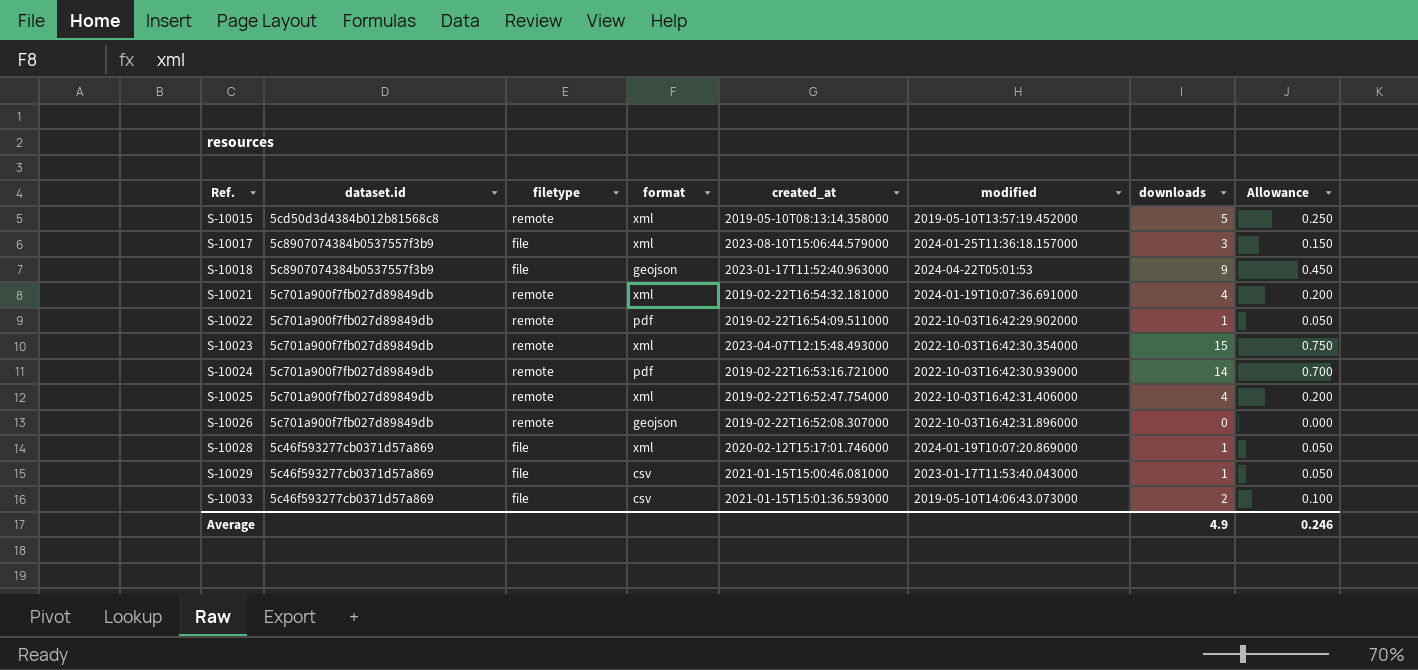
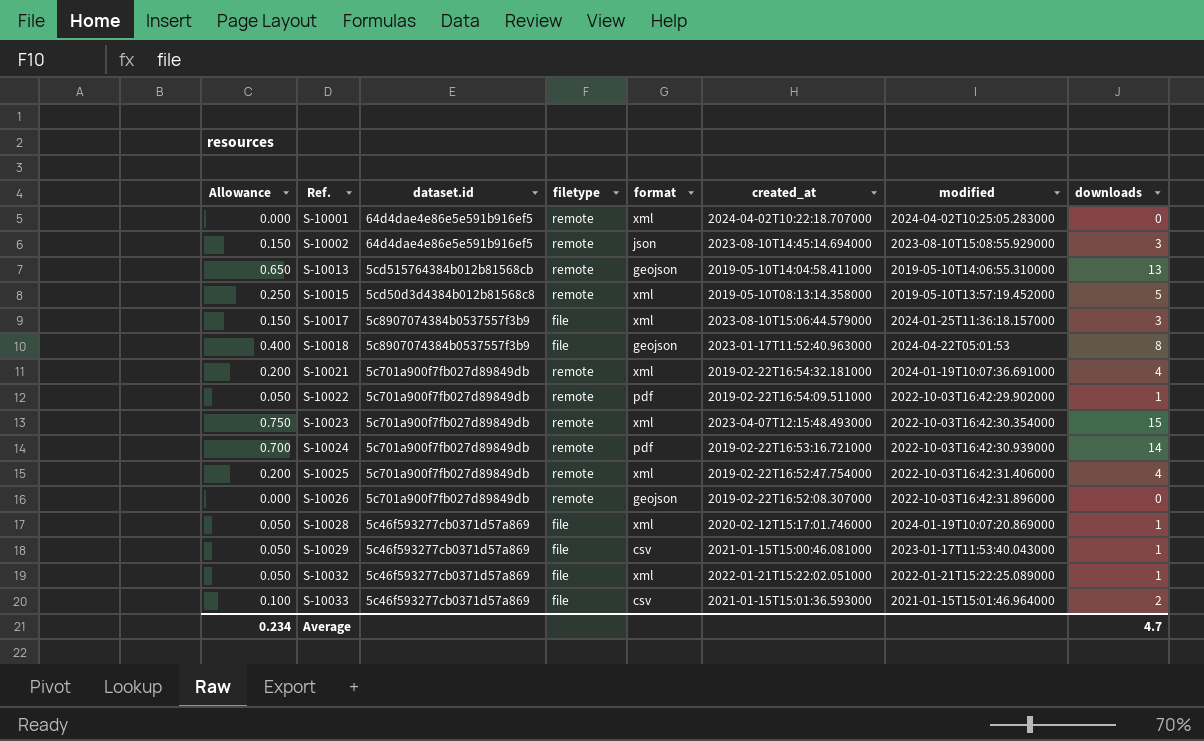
column Allowance | position: 8 -> 1
row S-10001: none -> 0.000 | 64d4dae4e86e5e591b916ef5 | remote | xml | 2024-04-02T10:22:18.707000 | 2024-04-02T10:25:05.283000 | 0
row S-10002: none -> 0.150 | 64d4dae4e86e5e591b916ef5 | remote | json | 2023-08-10T14:45:14.694000 | 2023-08-10T15:08:55.929000 | 3
row S-10013: none -> 0.650 | 5cd515764384b012b81568cb | remote | geojson | 2019-05-10T14:04:58.411000 | 2019-05-10T14:06:55.310000 | 13
S-10018 | Allowance: 0.450 -> 0.400
S-10018 | downloads: 9 -> 8
row S-10032: none -> 0.050 | 5c46f593277cb0371d57a869 | file | xml | 2022-01-21T15:22:02.051000 | 2022-01-21T15:22:25.089000 | 1
S-10033 | modified: 2019-05-10T14:06:43.073000 -> 2021-01-15T15:01:46.964000
Average | Allowance: 0.246 -> 0.234
Average | downloads: 4.9 -> 4.7

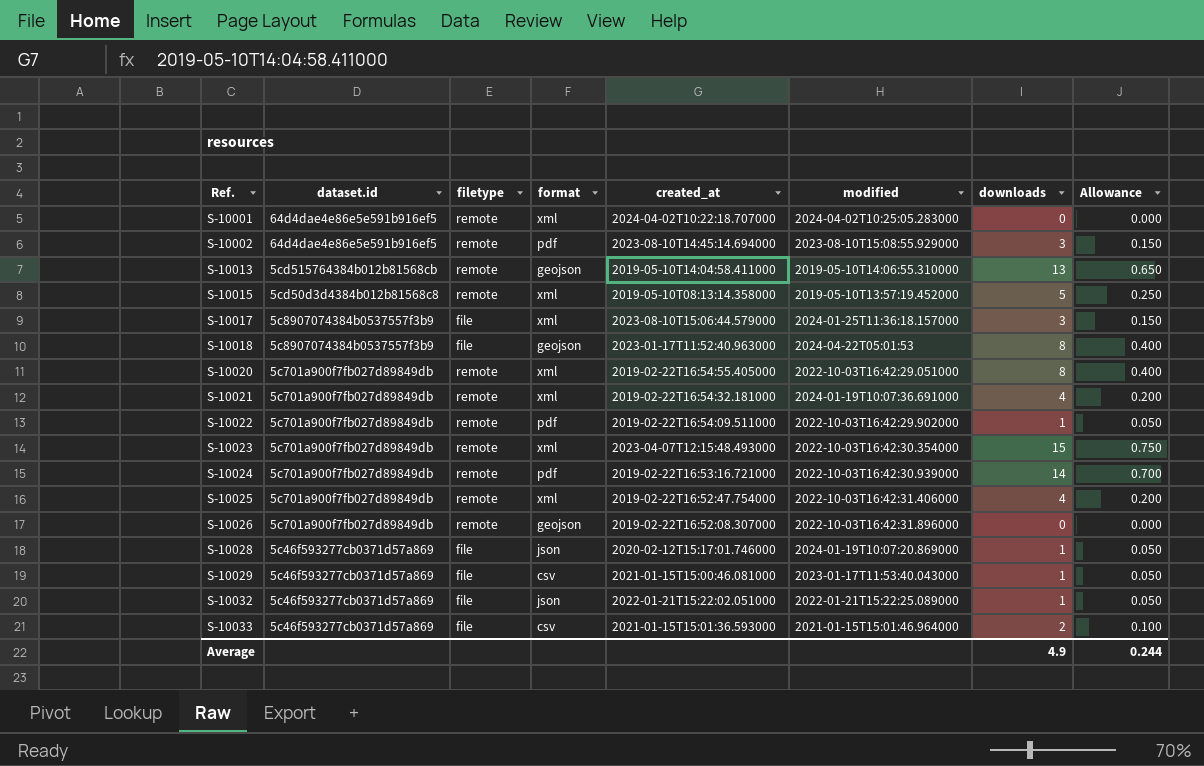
column Allowance | position: 1 -> 8
S-10002 | format: json -> pdf
row S-10020: none -> 5c701a900f7fb027d89849db | remote | xml | 2019-02-22T16:54:55.405000 | 2022-10-03T16:42:29.051000 | 8 | 0.400
S-10028 | format: xml -> json
S-10032 | format: xml -> json
Average | downloads: 4.7 -> 4.9
Average | Allowance: 0.234 -> 0.244

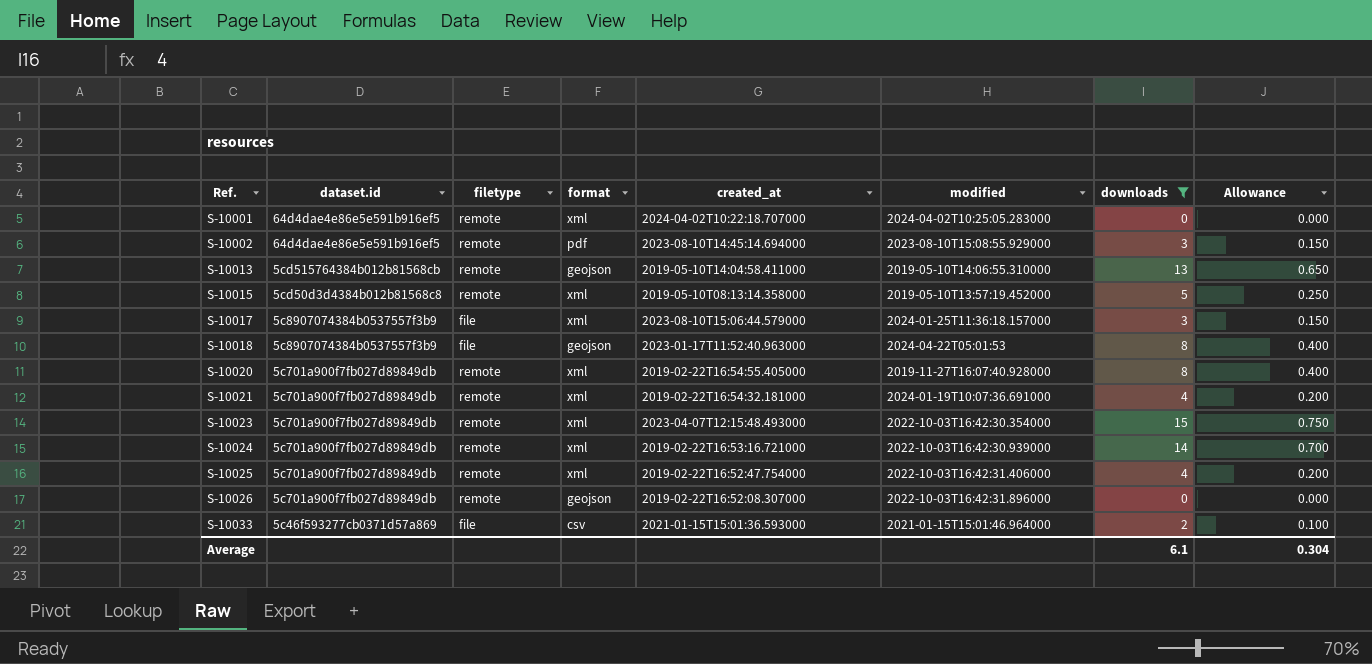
filter: none -> downloads != 1
S-10020 | modified: 2022-10-03T16:42:29.051000 -> 2019-11-27T16:07:40.928000
S-10024 | format: pdf -> xml
Average | downloads: 4.9 -> 6.1
Average | Allowance: 0.244 -> 0.304

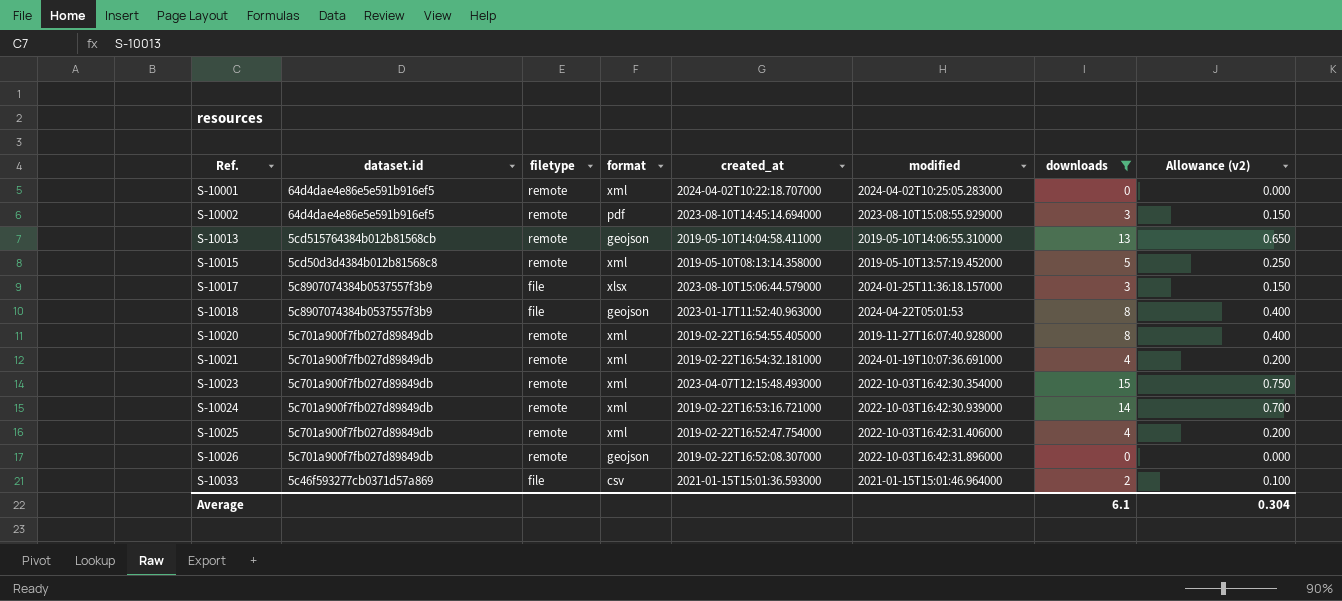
column name: Allowance -> Allowance (v2)
S-10017 | format: xml -> xlsx

